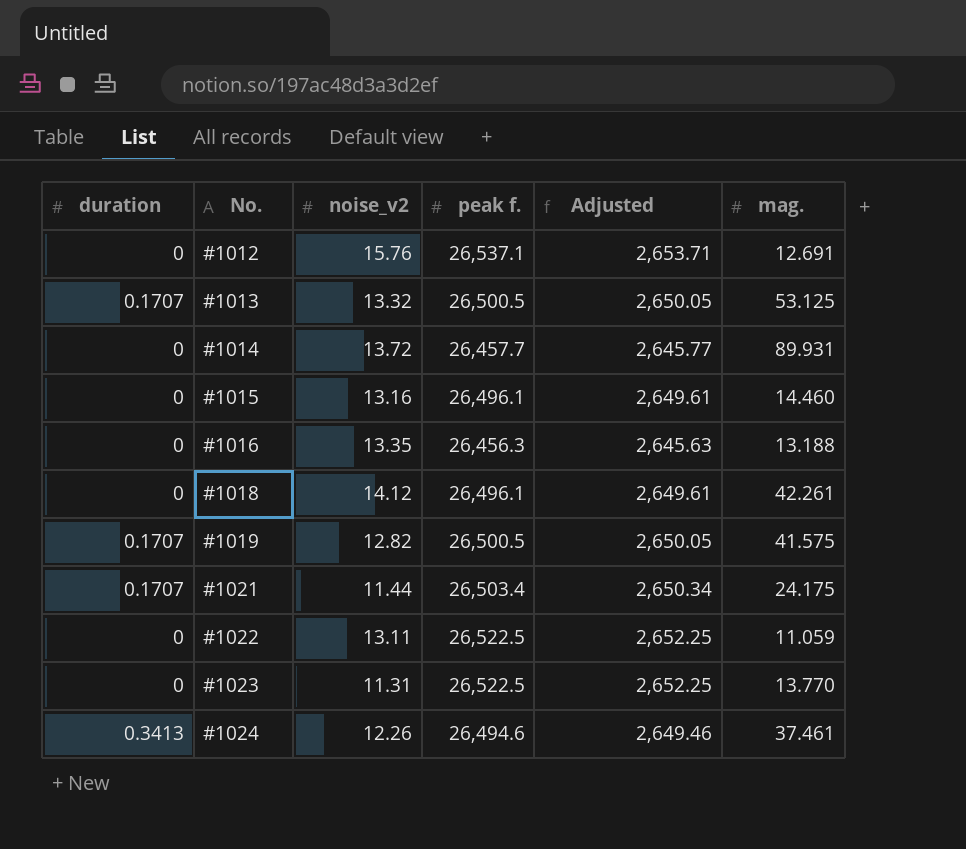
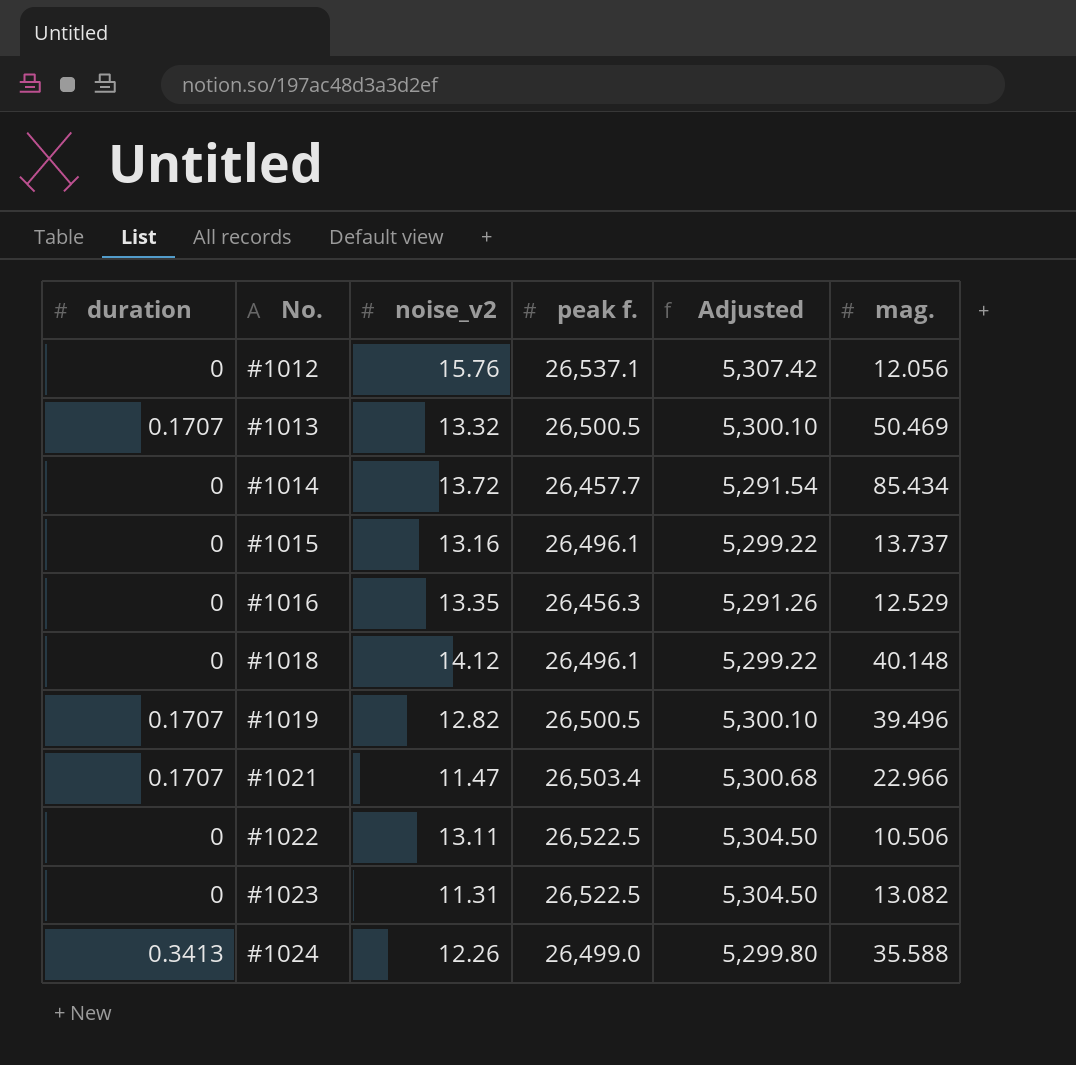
column Adjusted | formula: [peak f.] * 0.1 -> [peak f.] * 0.2
#1012 | mag.: 12.691 -> 12.056
#1013 | mag.: 53.125 -> 50.469
#1014 | mag.: 89.931 -> 85.434
#1015 | mag.: 14.460 -> 13.737
#1016 | mag.: 13.188 -> 12.529
#1018 | mag.: 42.261 -> 40.148
#1019 | mag.: 41.575 -> 39.496
#1021 | noise_v2: 11.44 -> 11.47
#1021 | mag.: 24.175 -> 22.966
#1022 | mag.: 11.059 -> 10.506
#1023 | mag.: 13.770 -> 13.082
#1024 | peak f.: 26,494.6 -> 26,499.0
#1024 | mag.: 37.461 -> 35.588

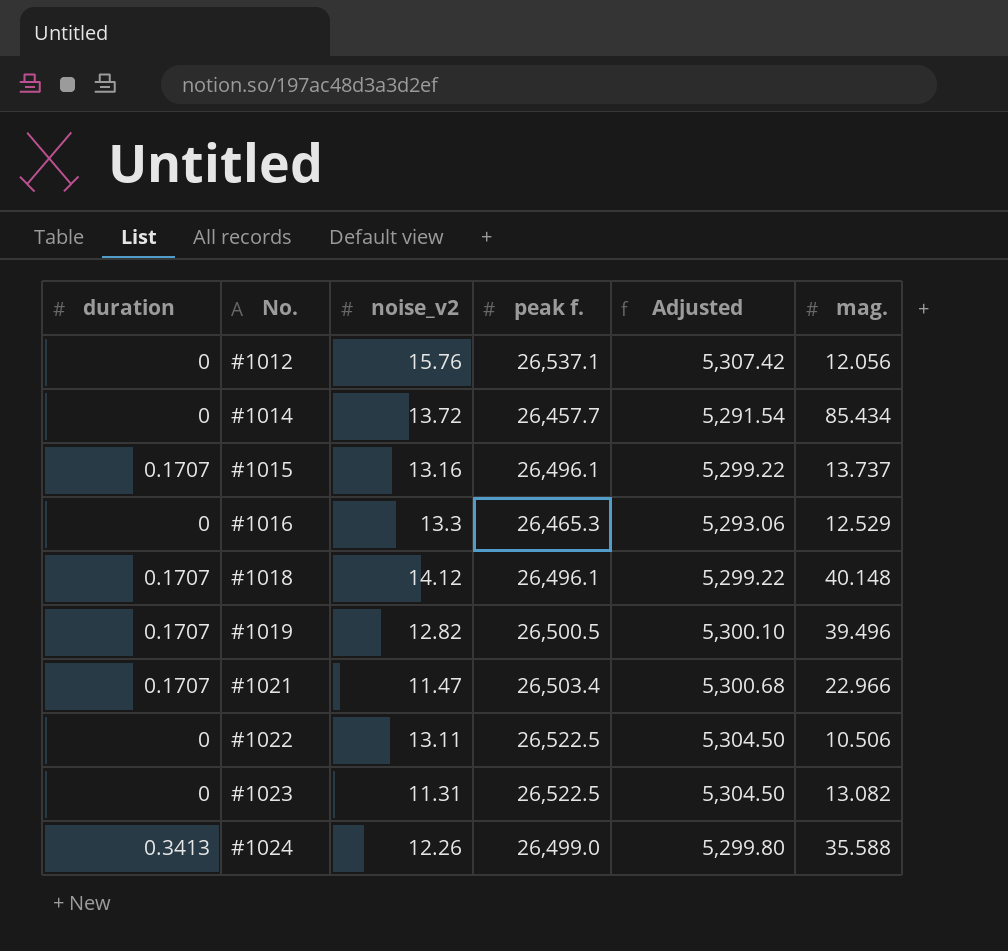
row #1013: 0.1707 | 13.32 | 26,500.5 | 5,300.10 | 50.469 -> none
#1015 | duration: 0 -> 0.1707
#1016 | noise_v2: 13.35 -> 13.3
#1016 | peak f.: 26,456.3 -> 26,465.3
#1016 | Adjusted: 5,291.26 -> 5,293.06
#1018 | duration: 0 -> 0.1707

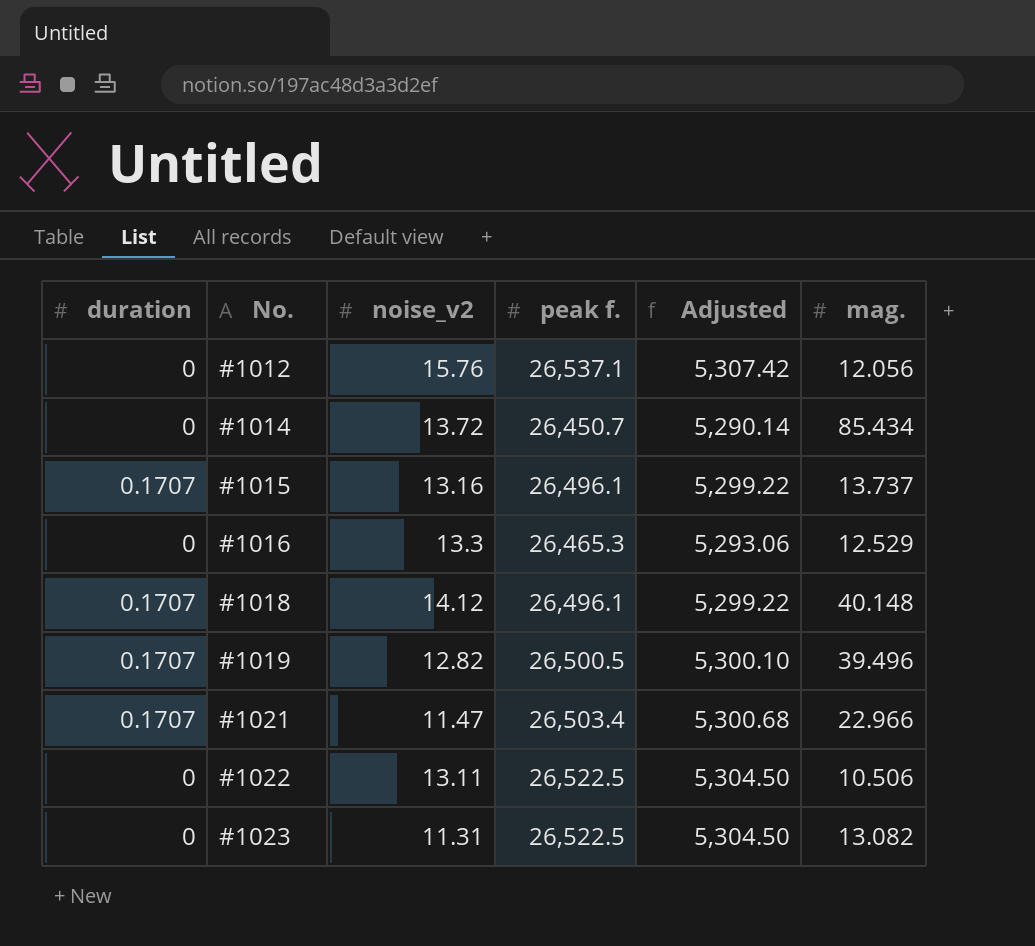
row #1024: 0.3413 | 12.26 | 26,499.0 | 5,299.80 | 35.588 -> none
#1014 | peak f.: 26,457.7 -> 26,450.7
#1014 | Adjusted: 5,291.54 -> 5,290.14

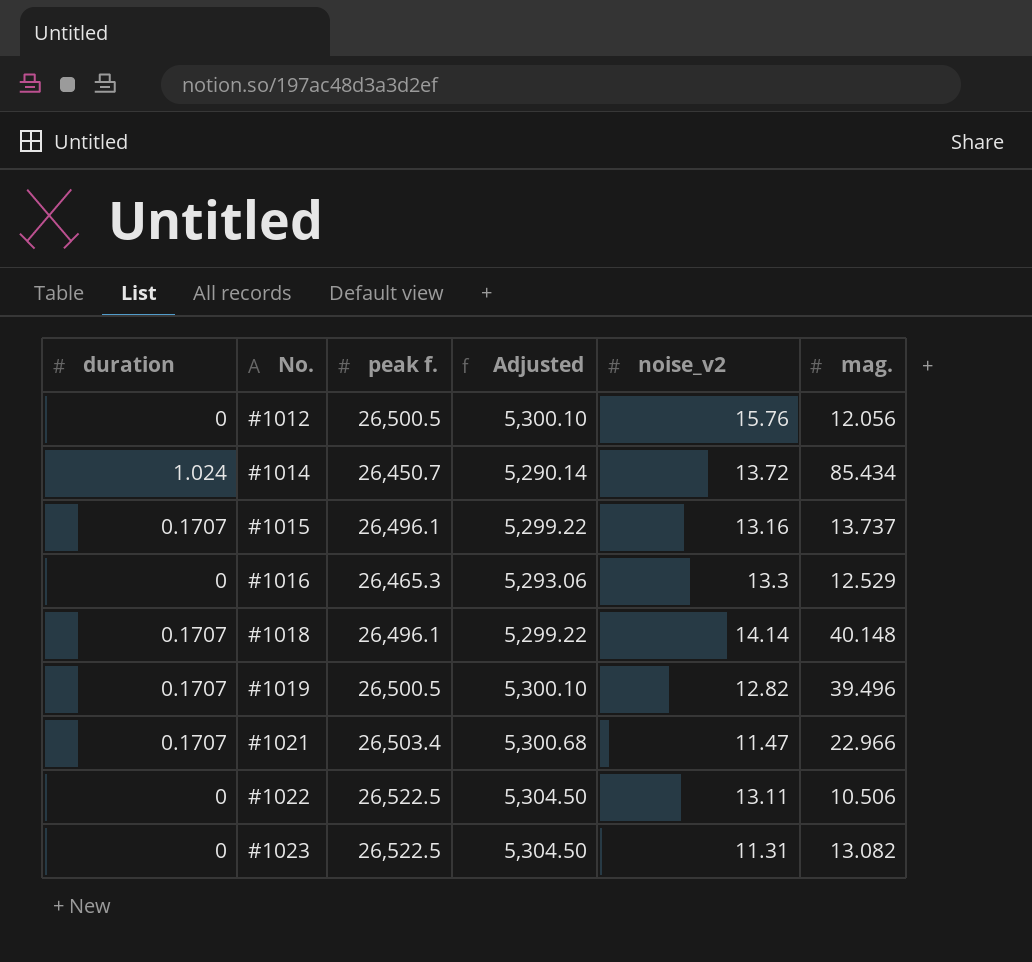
column noise_v2 | position: 3 -> 5
#1012 | peak f.: 26,537.1 -> 26,500.5
#1012 | Adjusted: 5,307.42 -> 5,300.10
#1014 | duration: 0 -> 1.024
#1018 | noise_v2: 14.12 -> 14.14

